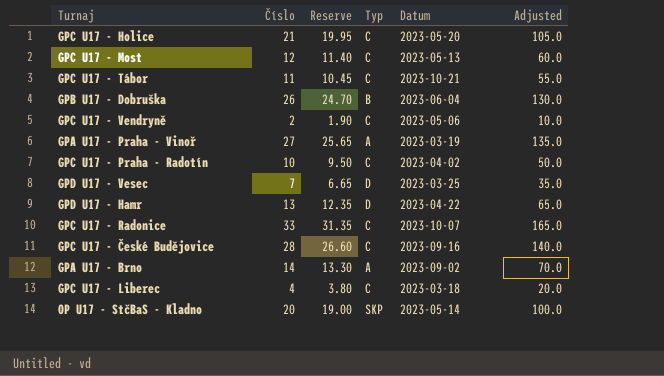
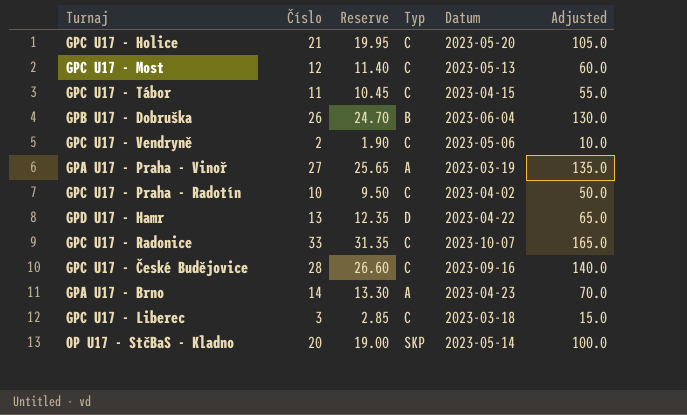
row GPD U17 - Vesec: 7 | 6.65 | D | 2023-03-25 | 35.0 -> none
GPC U17 - Tábor | Datum: 2023-10-21 -> 2023-04-15
GPA U17 - Brno | Datum: 2023-09-02 -> 2023-04-23
GPC U17 - Liberec | Číslo: 4 -> 3
GPC U17 - Liberec | Reserve: 3.80 -> 2.85
GPC U17 - Liberec | Adjusted: 20.0 -> 15.0

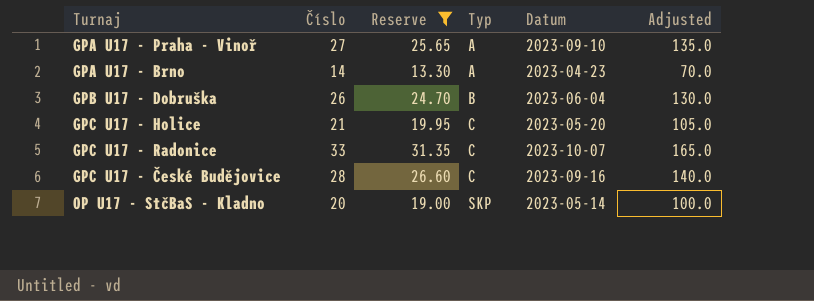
filter: none -> Reserve >= 13.30
row order: none -> Typ ascending
GPA U17 - Praha - Vinoř | Datum: 2023-03-19 -> 2023-09-10

